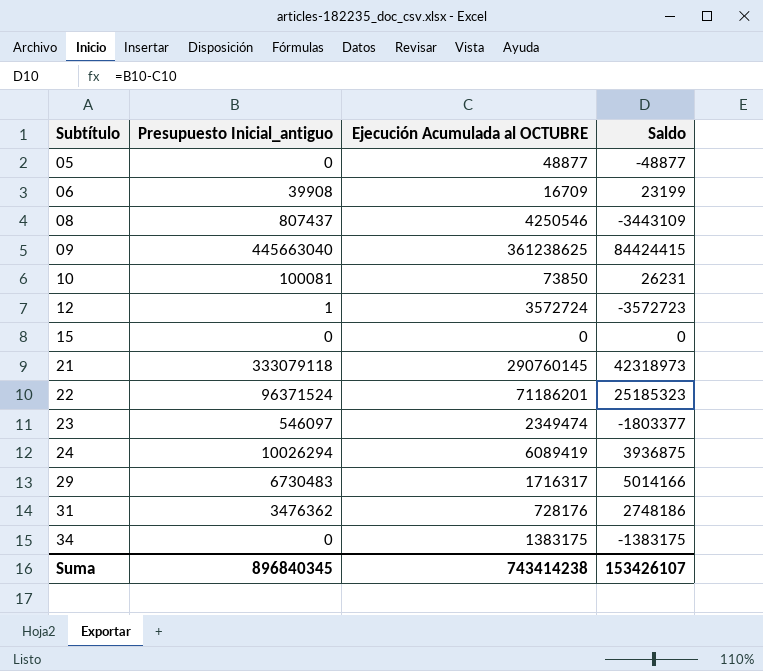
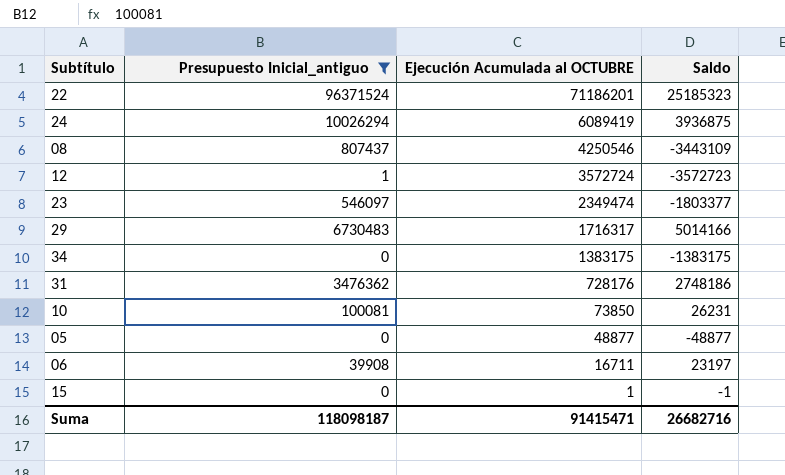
filter: none -> Presupuesto Inicial_antiguo <= 96371524
row order: Subtítulo ascending -> Ejecución Acumulada al OCTUBRE descending
06 | Ejecución Acumulada al OCTUBRE: 16709 -> 16711
06 | Saldo: 23199 -> 23197
15 | Ejecución Acumulada al OCTUBRE: 0 -> 1
15 | Saldo: 0 -> -1
Suma | Presupuesto Inicial_antiguo: 896840345 -> 118098187
Suma | Ejecución Acumulada al OCTUBRE: 743414238 -> 91415471
Suma | Saldo: 153426107 -> 26682716

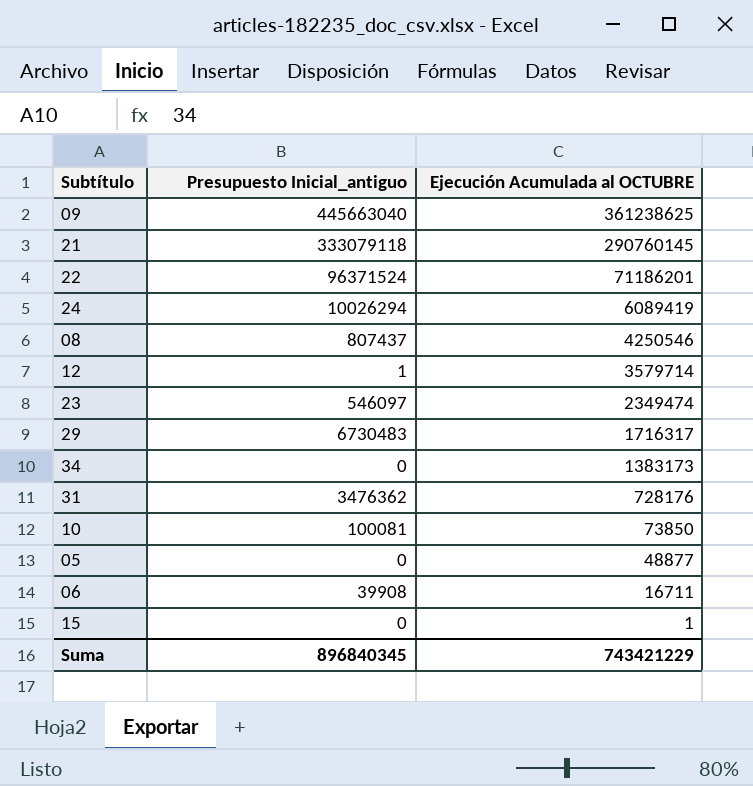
filter: Presupuesto Inicial_antiguo <= 96371524 -> none
column Saldo | formula: [Presupuesto Inicial_antiguo] - [Ejecución Acumulada al OCTUBRE] -> none
12 | Ejecución Acumulada al OCTUBRE: 3572724 -> 3579714
34 | Ejecución Acumulada al OCTUBRE: 1383175 -> 1383173
Suma | Presupuesto Inicial_antiguo: 118098187 -> 896840345
Suma | Ejecución Acumulada al OCTUBRE: 91415471 -> 743421229

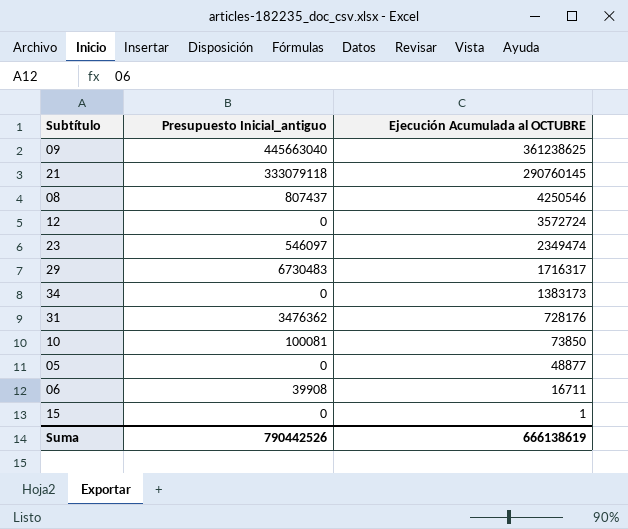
row 22: 96371524 | 71186201 -> none
row 24: 10026294 | 6089419 -> none
12 | Presupuesto Inicial_antiguo: 1 -> 0
12 | Ejecución Acumulada al OCTUBRE: 3579714 -> 3572724
Suma | Presupuesto Inicial_antiguo: 896840345 -> 790442526
Suma | Ejecución Acumulada al OCTUBRE: 743421229 -> 666138619

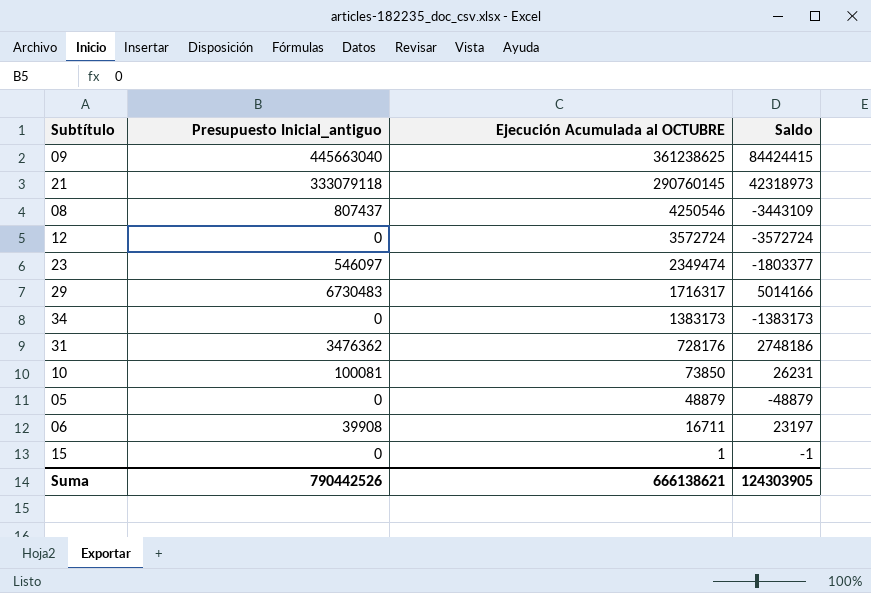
column Saldo | formula: none -> [Presupuesto Inicial_antiguo] - [Ejecución Acumulada al OCTUBRE]
05 | Ejecución Acumulada al OCTUBRE: 48877 -> 48879
Suma | Ejecución Acumulada al OCTUBRE: 666138619 -> 666138621

